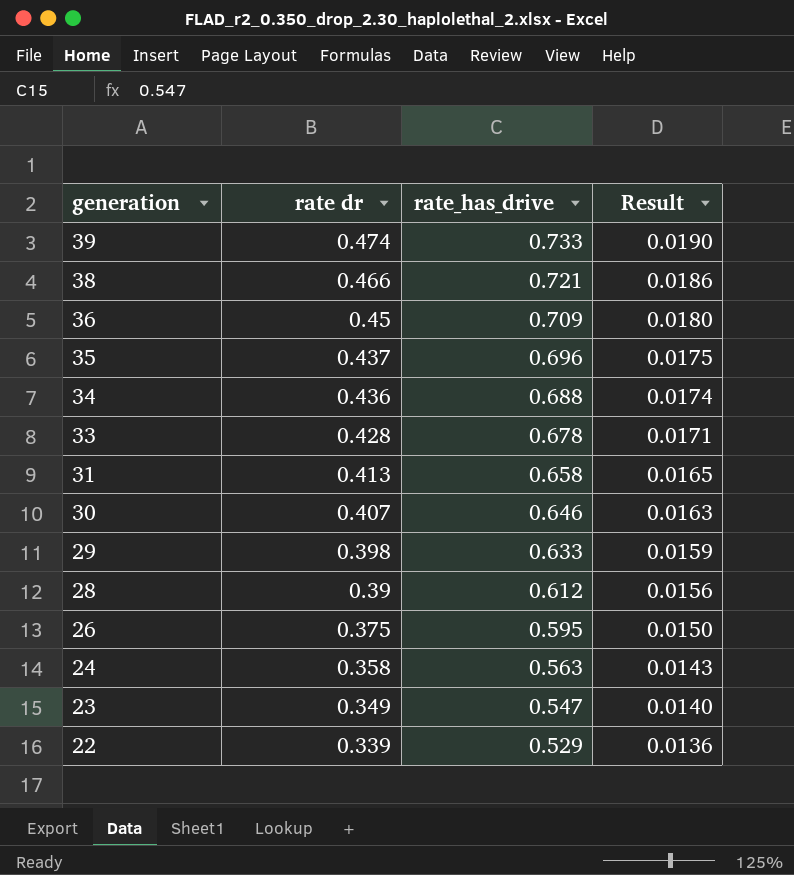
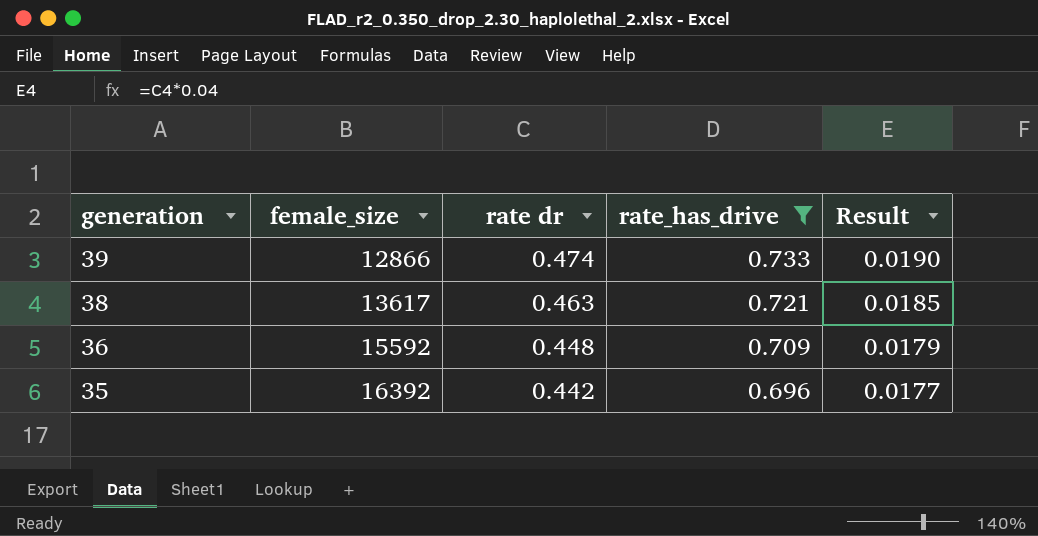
filter: none -> rate_has_drive >= 0.696
column female_size | position: none -> 2
38 | rate dr: 0.466 -> 0.463
38 | Result: 0.0186 -> 0.0185
36 | rate dr: 0.45 -> 0.448
36 | Result: 0.0180 -> 0.0179
35 | rate dr: 0.437 -> 0.442
35 | Result: 0.0175 -> 0.0177

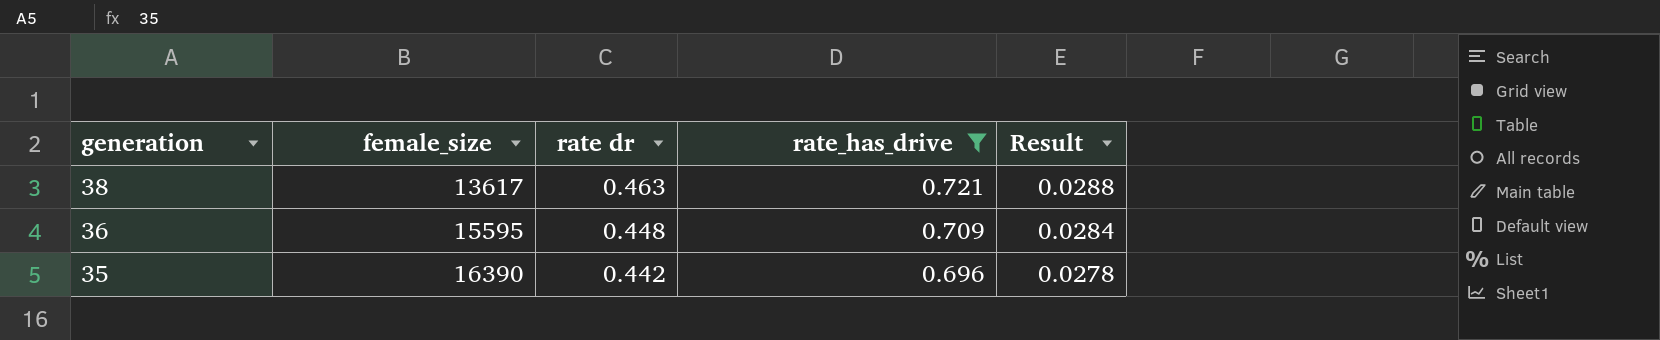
column Result | formula: [rate dr] * 0.04 -> [rate_has_drive] * 0.04
row 39: 12866 | 0.474 | 0.733 | 0.0190 -> none
36 | female_size: 15592 -> 15595
35 | female_size: 16392 -> 16390

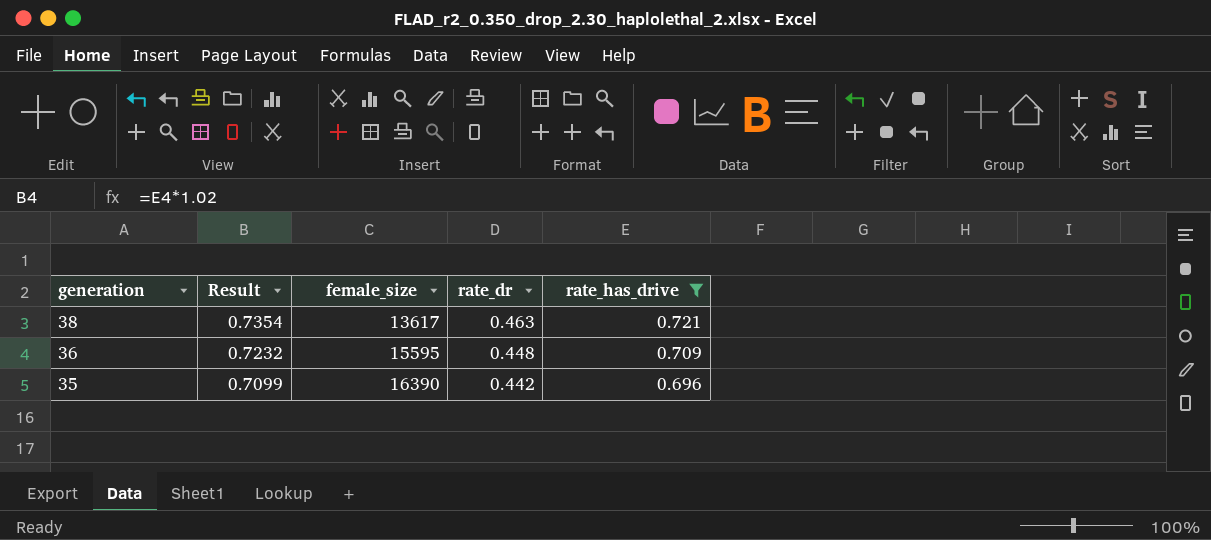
column Result | formula: [rate_has_drive] * 0.04 -> [rate_has_drive] * 1.02
column Result | position: 5 -> 2
column name: rate dr -> rate_dr

